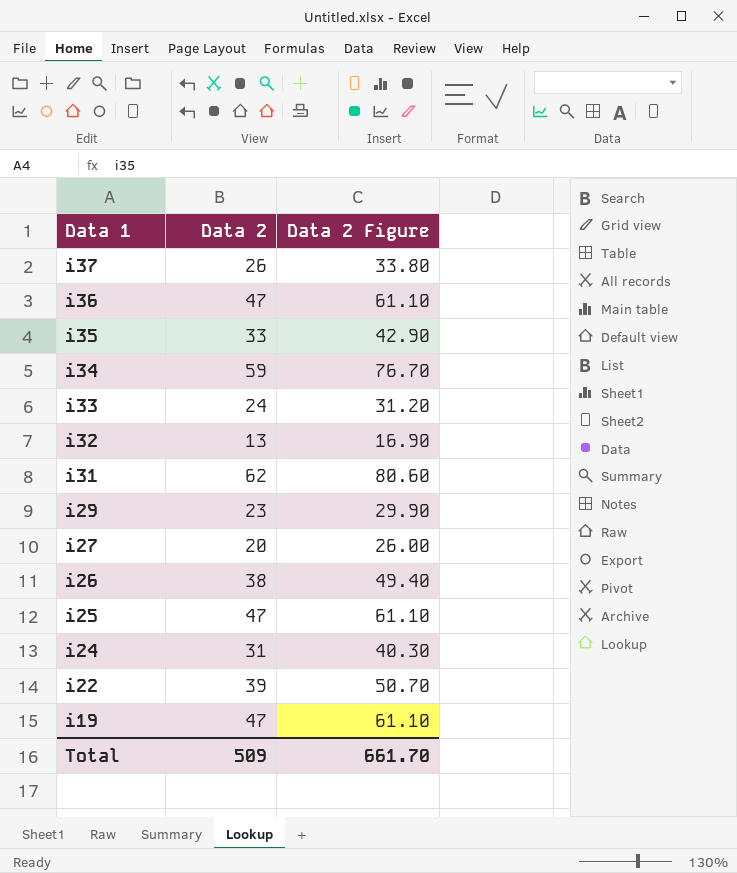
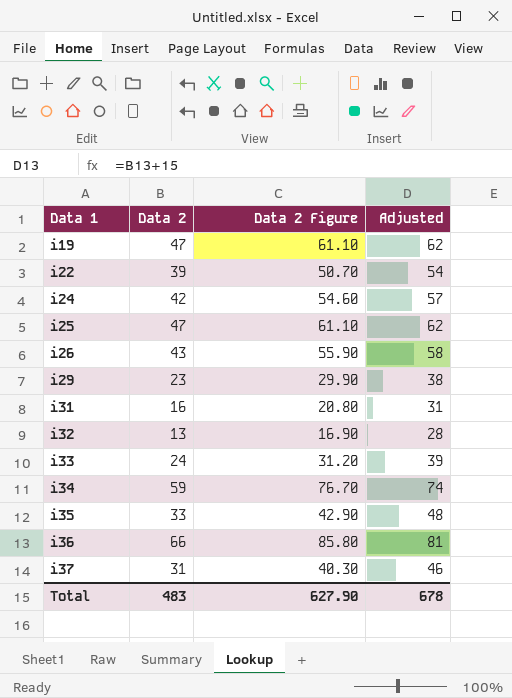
row order: Data 1 descending -> Data 1 ascending
column Adjusted | formula: none -> [Data 2] + 15
row i27: 20 | 26.00 -> none
i24 | Data 2: 31 -> 42
i24 | Data 2 Figure: 40.30 -> 54.60
i26 | Data 2: 38 -> 43
i26 | Data 2 Figure: 49.40 -> 55.90
i31 | Data 2: 62 -> 16
i31 | Data 2 Figure: 80.60 -> 20.80
i36 | Data 2: 47 -> 66
i36 | Data 2 Figure: 61.10 -> 85.80
i37 | Data 2: 26 -> 31
i37 | Data 2 Figure: 33.80 -> 40.30
Total | Data 2: 509 -> 483
Total | Data 2 Figure: 661.70 -> 627.90

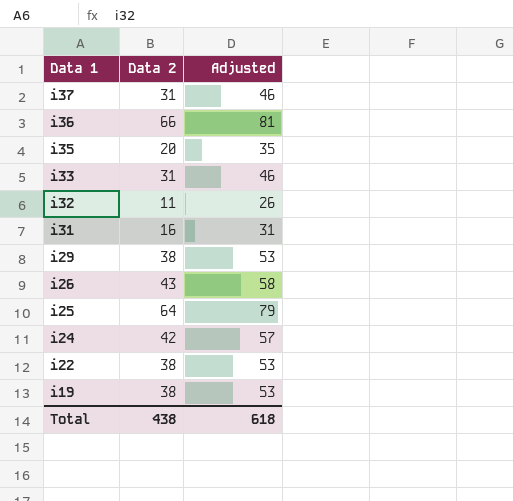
row order: Data 1 ascending -> Data 1 descending
column Data 2 Figure | formula: [Data 2] * 1.3 -> none
row i34: 59 | 76.70 | 74 -> none
i35 | Data 2: 33 -> 20
i35 | Adjusted: 48 -> 35
i33 | Data 2: 24 -> 31
i33 | Adjusted: 39 -> 46
i32 | Data 2: 13 -> 11
i32 | Adjusted: 28 -> 26
i29 | Data 2: 23 -> 38
i29 | Adjusted: 38 -> 53
i25 | Data 2: 47 -> 64
i25 | Adjusted: 62 -> 79
i22 | Data 2: 39 -> 38
i22 | Adjusted: 54 -> 53
i19 | Data 2: 47 -> 38
i19 | Adjusted: 62 -> 53
Total | Data 2: 483 -> 438
Total | Adjusted: 678 -> 618

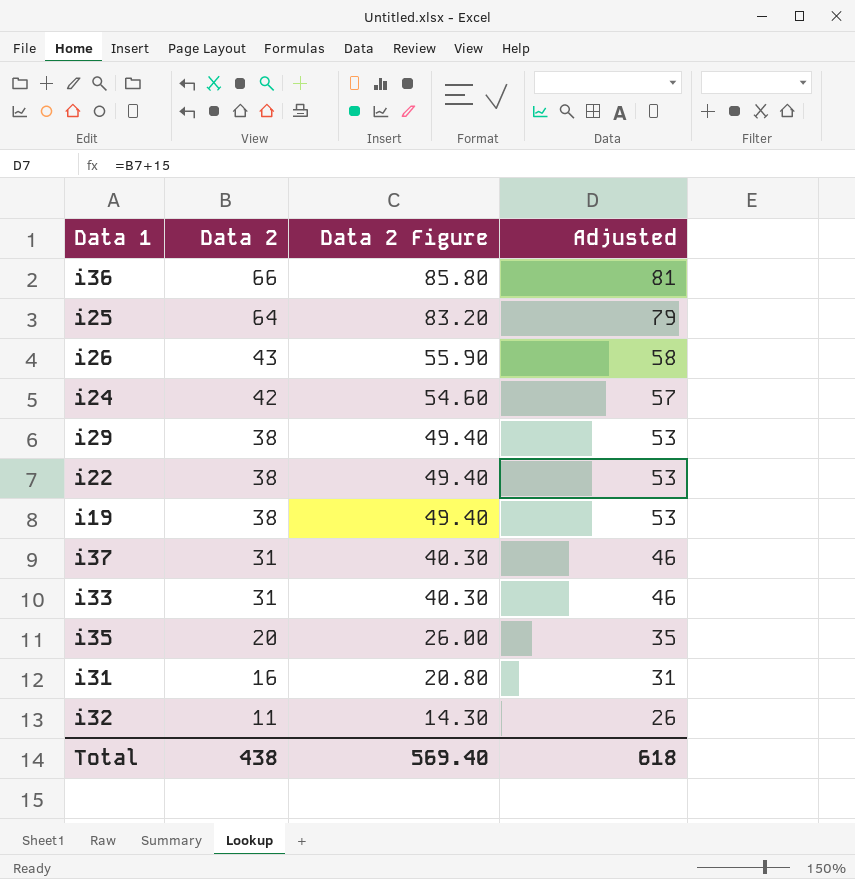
row order: Data 1 descending -> Data 2 descending
column Data 2 Figure | formula: none -> [Data 2] * 1.3

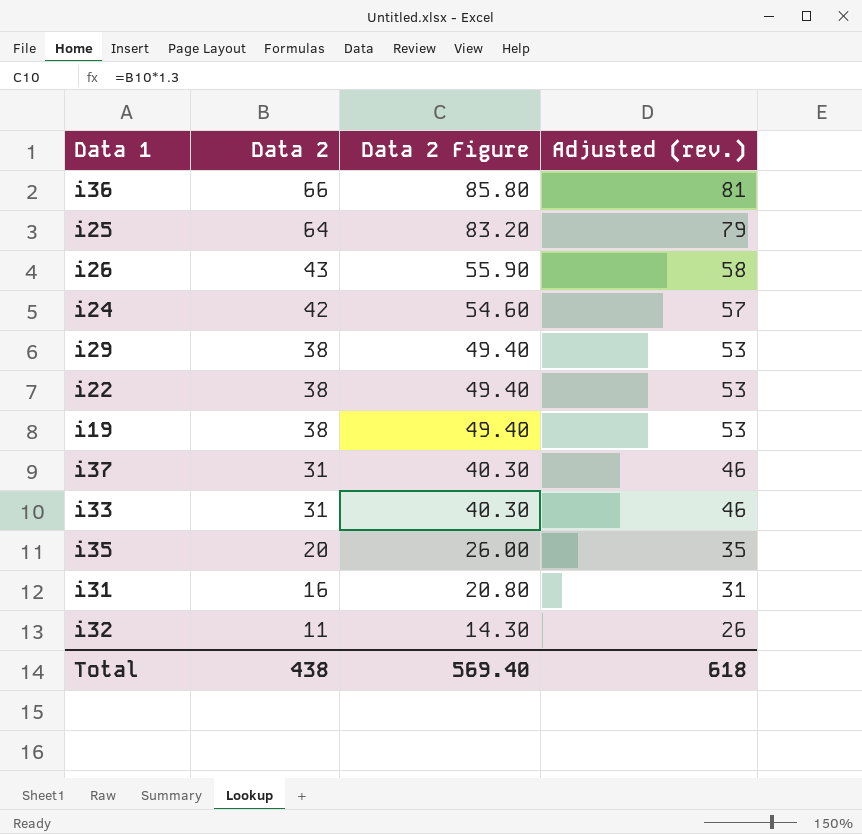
column name: Adjusted -> Adjusted (rev.)

